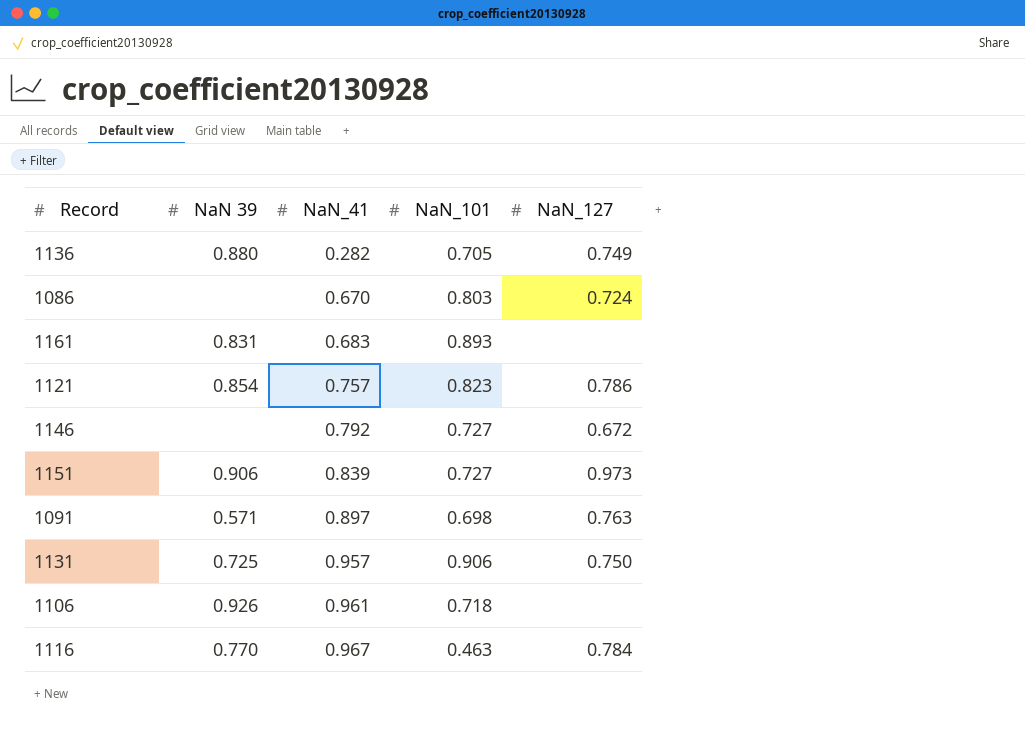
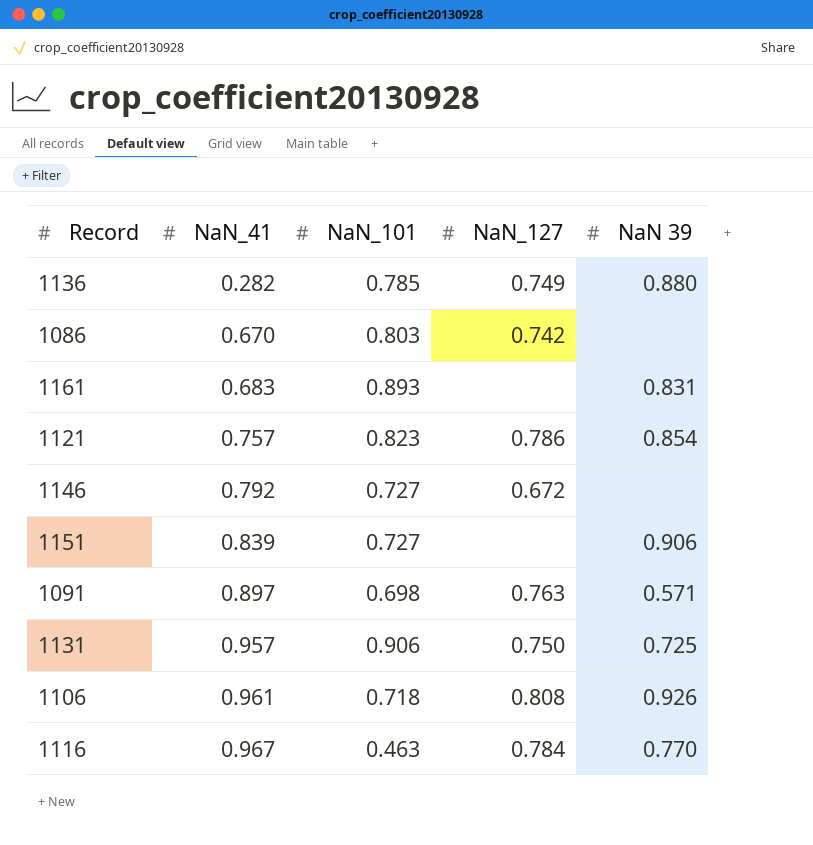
column NaN 39 | position: 2 -> 5
1136 | NaN_101: 0.705 -> 0.785
1086 | NaN_127: 0.724 -> 0.742
1151 | NaN_127: 0.973 -> none
1106 | NaN_127: none -> 0.808

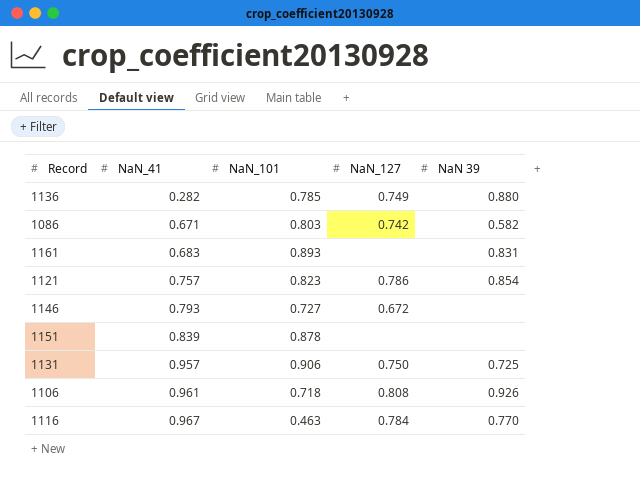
row 1091: 0.897 | 0.698 | 0.763 | 0.571 -> none
1086 | NaN_41: 0.670 -> 0.671
1086 | NaN 39: none -> 0.582
1146 | NaN_41: 0.792 -> 0.793
1151 | NaN_101: 0.727 -> 0.878
1151 | NaN 39: 0.906 -> none

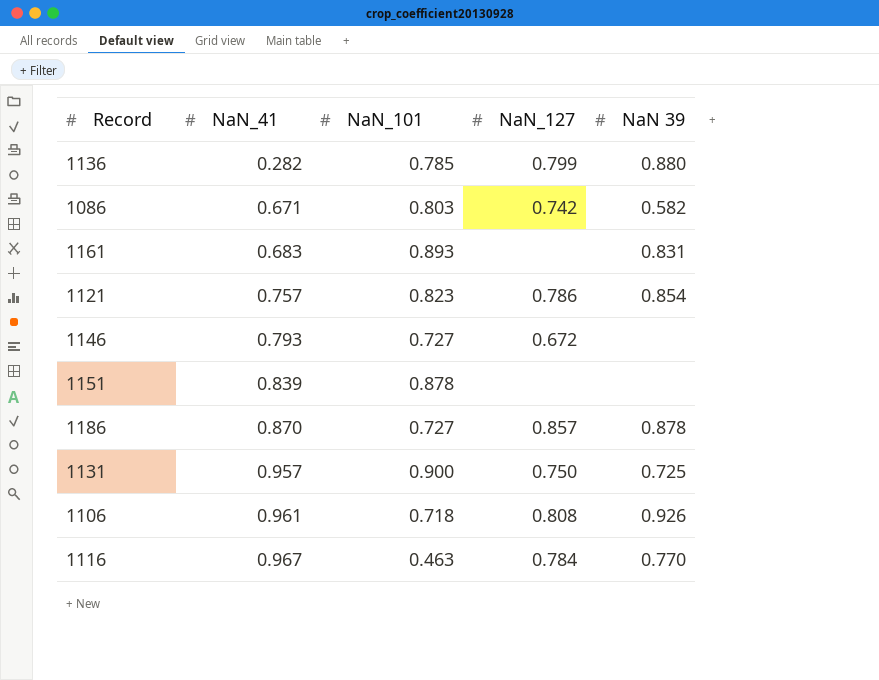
1136 | NaN_127: 0.749 -> 0.799
row 1186: none -> 0.870 | 0.727 | 0.857 | 0.878
1131 | NaN_101: 0.906 -> 0.900

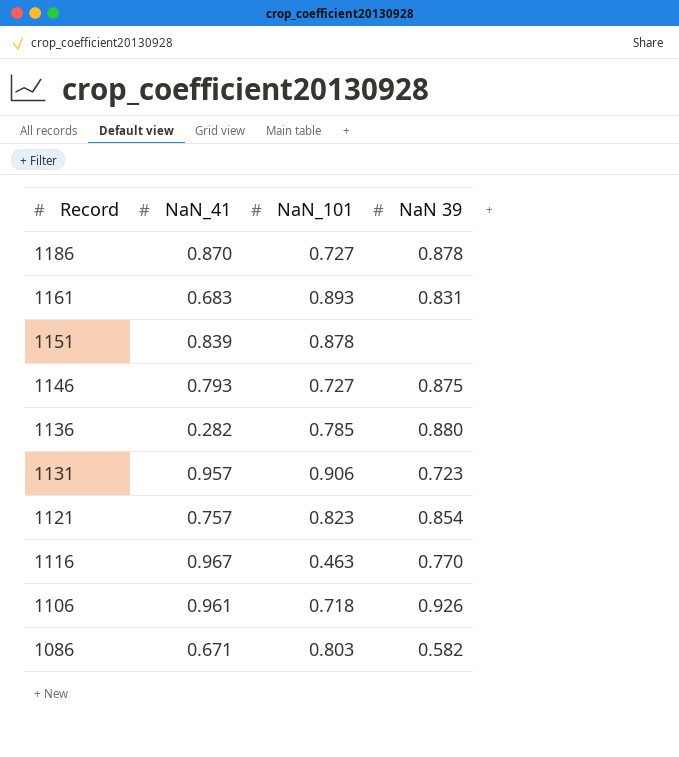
row order: NaN_41 ascending -> Record descending
column NaN_127 | position: 4 -> none
1146 | NaN 39: none -> 0.875
1131 | NaN_101: 0.900 -> 0.906
1131 | NaN 39: 0.725 -> 0.723

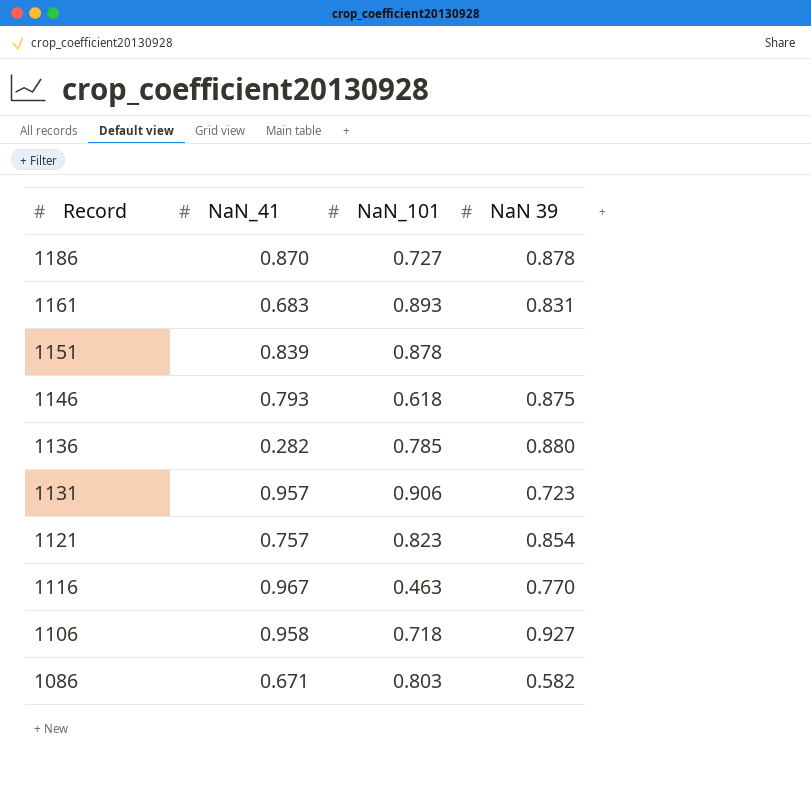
1146 | NaN_101: 0.727 -> 0.618
1106 | NaN_41: 0.961 -> 0.958
1106 | NaN 39: 0.926 -> 0.927

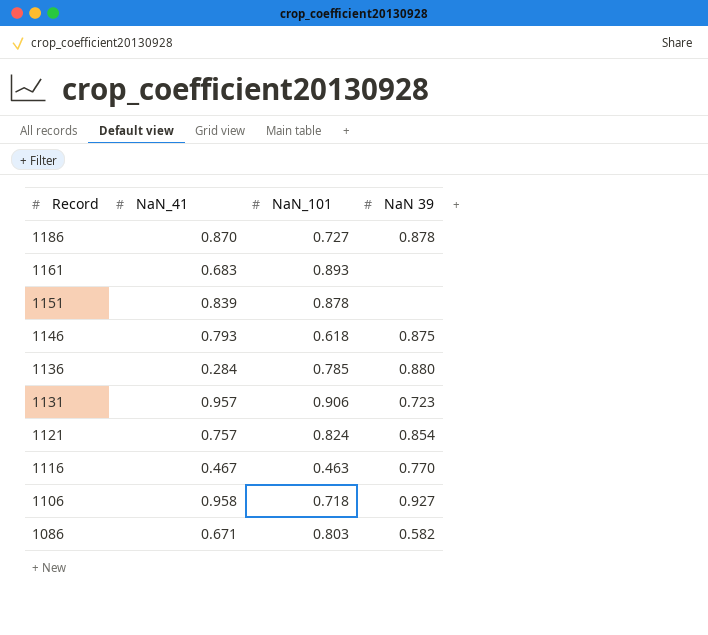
1161 | NaN 39: 0.831 -> none
1136 | NaN_41: 0.282 -> 0.284
1121 | NaN_101: 0.823 -> 0.824
1116 | NaN_41: 0.967 -> 0.467

